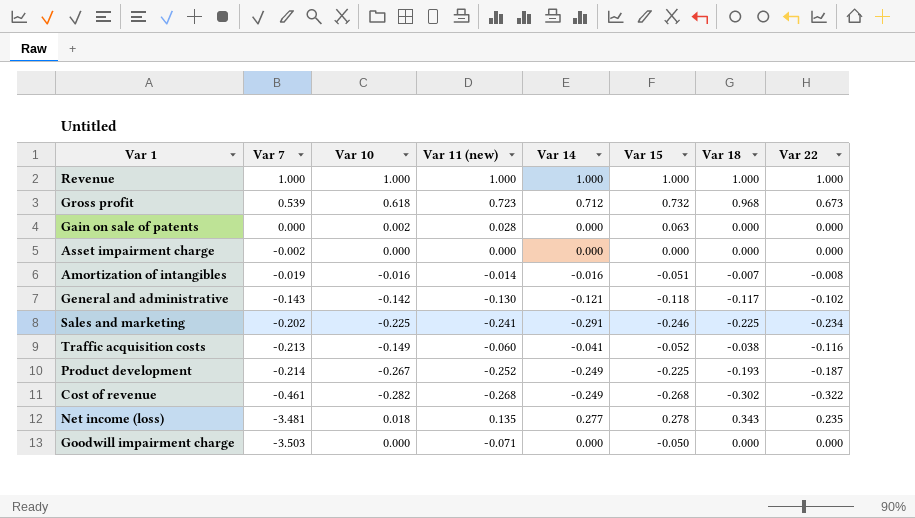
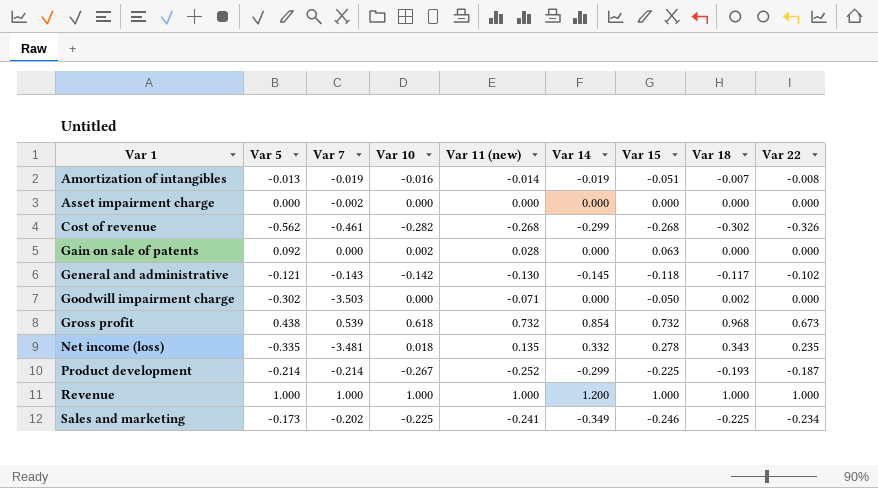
row order: Var 7 descending -> Var 1 ascending
column Var 5 | position: none -> 2
row Traffic acquisition costs: -0.213 | -0.149 | -0.060 | -0.041 | -0.052 | -0.038 | -0.116 -> none
Amortization of intangibles | Var 14: -0.016 -> -0.019
Cost of revenue | Var 14: -0.249 -> -0.299
Cost of revenue | Var 22: -0.322 -> -0.326
General and administrative | Var 14: -0.121 -> -0.145
Goodwill impairment charge | Var 18: 0.000 -> 0.002
Gross profit | Var 11 (new): 0.723 -> 0.732
Gross profit | Var 14: 0.712 -> 0.854
Net income (loss) | Var 14: 0.277 -> 0.332
Product development | Var 14: -0.249 -> -0.299
Revenue | Var 14: 1.000 -> 1.200
Sales and marketing | Var 14: -0.291 -> -0.349

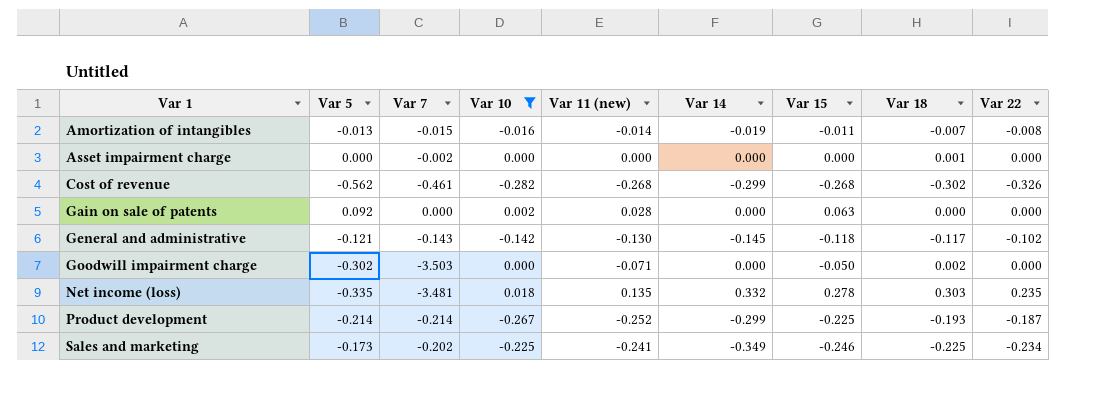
filter: none -> Var 10 <= 0.018
Amortization of intangibles | Var 7: -0.019 -> -0.015
Amortization of intangibles | Var 15: -0.051 -> -0.011
Asset impairment charge | Var 18: 0.000 -> 0.001
Net income (loss) | Var 18: 0.343 -> 0.303

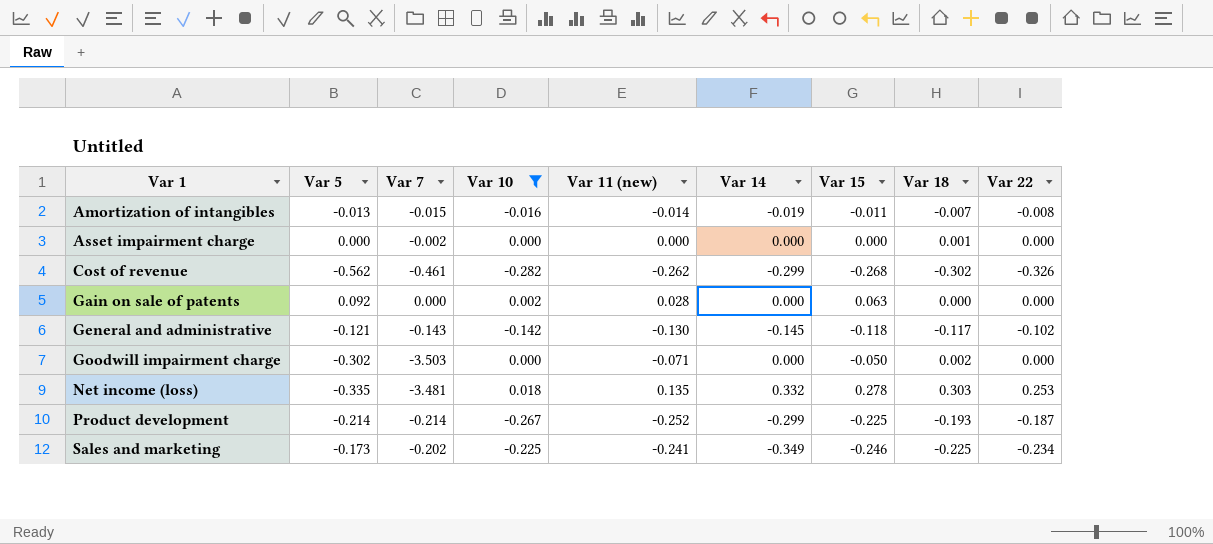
Cost of revenue | Var 11 (new): -0.268 -> -0.262
Net income (loss) | Var 22: 0.235 -> 0.253

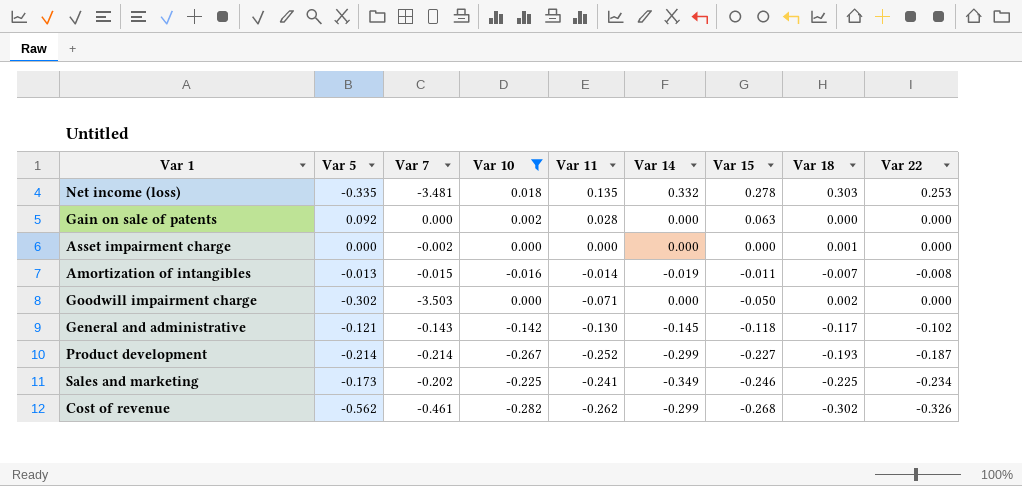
row order: Var 1 ascending -> Var 15 descending
column name: Var 11 (new) -> Var 11
Product development | Var 15: -0.225 -> -0.227

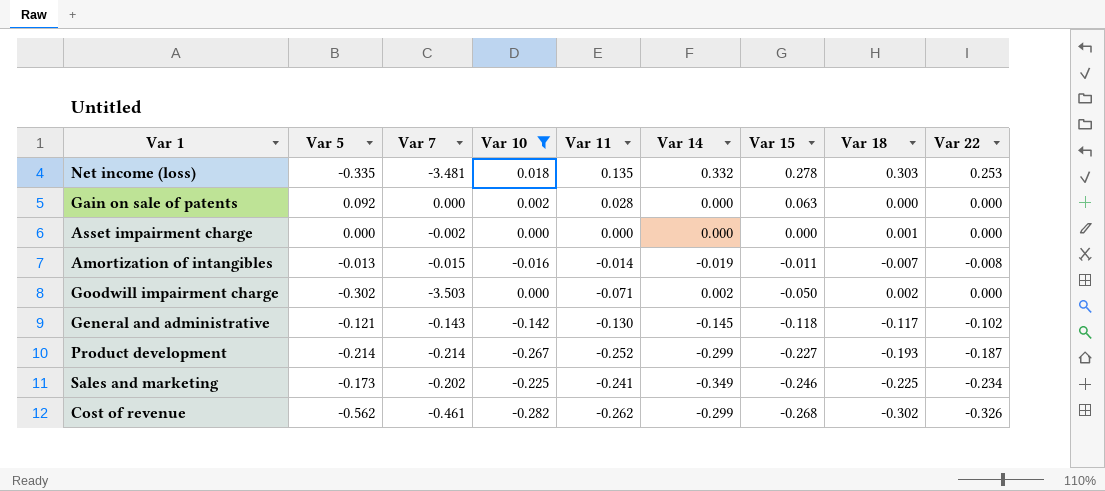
Goodwill impairment charge | Var 14: 0.000 -> 0.002

